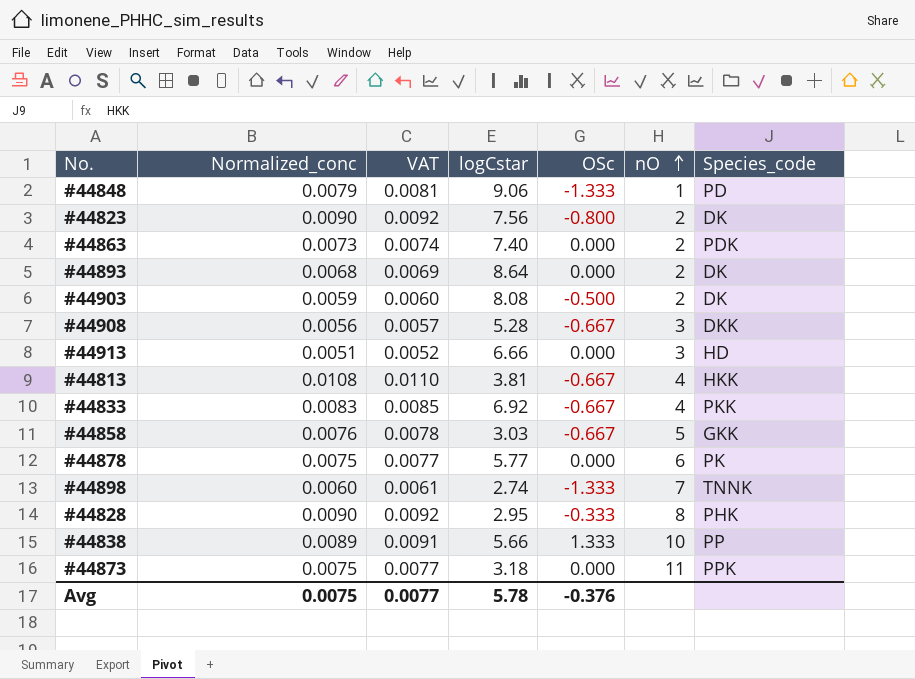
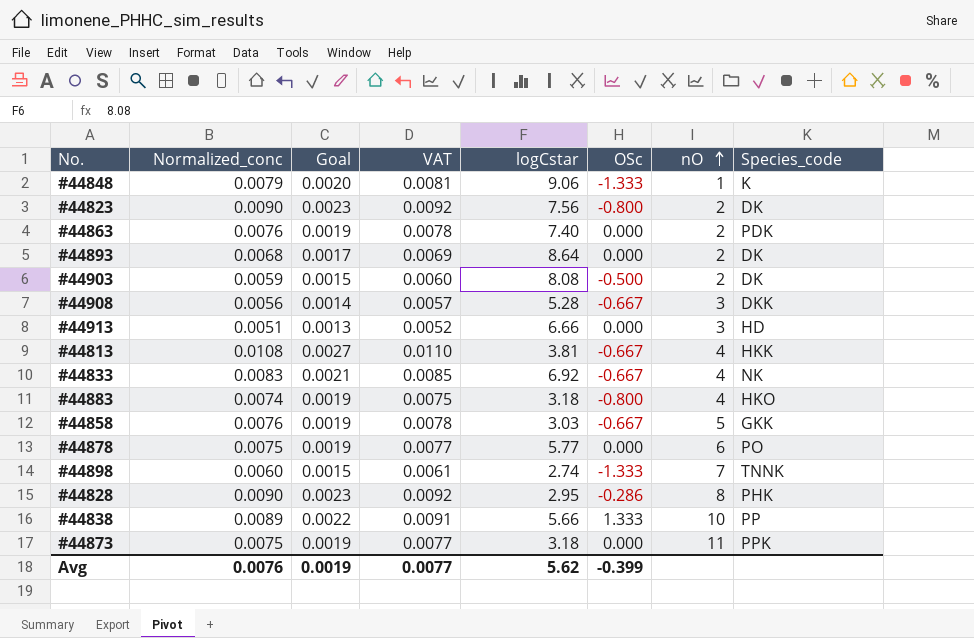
column Goal | formula: none -> [Normalized_conc] * 0.25
#44848 | Species_code: PD -> K
#44863 | Normalized_conc: 0.0073 -> 0.0076
#44863 | VAT: 0.0074 -> 0.0078
#44833 | Species_code: PKK -> NK
row #44883: none -> 0.0074 | 0.0019 | 0.0075 | 3.18 | -0.800 | 4 | HKO
#44878 | Species_code: PK -> PO
#44828 | OSc: -0.333 -> -0.286
Avg | Normalized_conc: 0.0075 -> 0.0076
Avg | logCstar: 5.78 -> 5.62
Avg | OSc: -0.376 -> -0.399

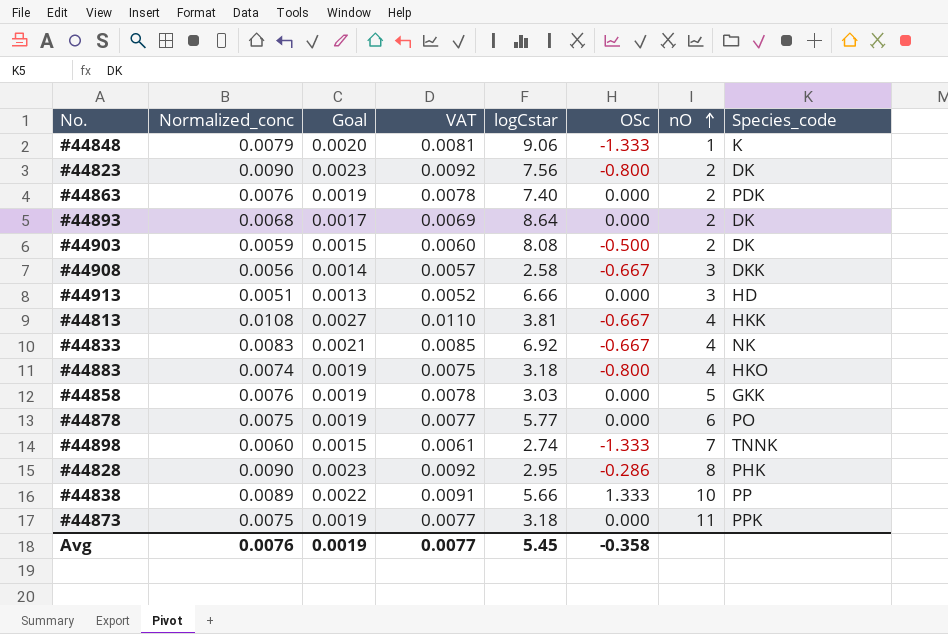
#44908 | logCstar: 5.28 -> 2.58
#44858 | OSc: -0.667 -> 0.000
Avg | logCstar: 5.62 -> 5.45
Avg | OSc: -0.399 -> -0.358

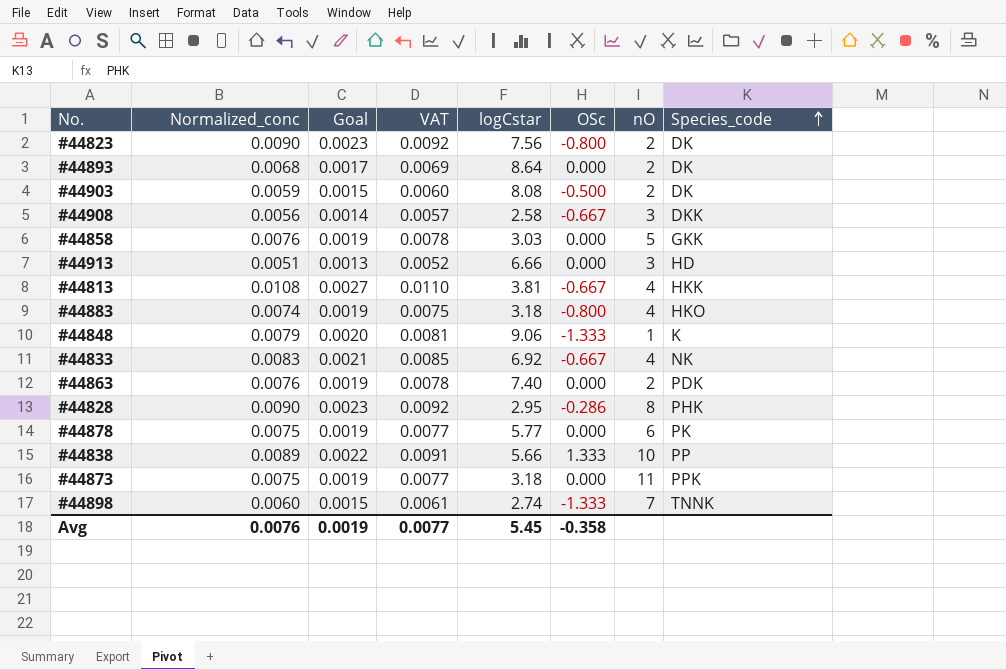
row order: nO ascending -> Species_code ascending
#44878 | Species_code: PO -> PK

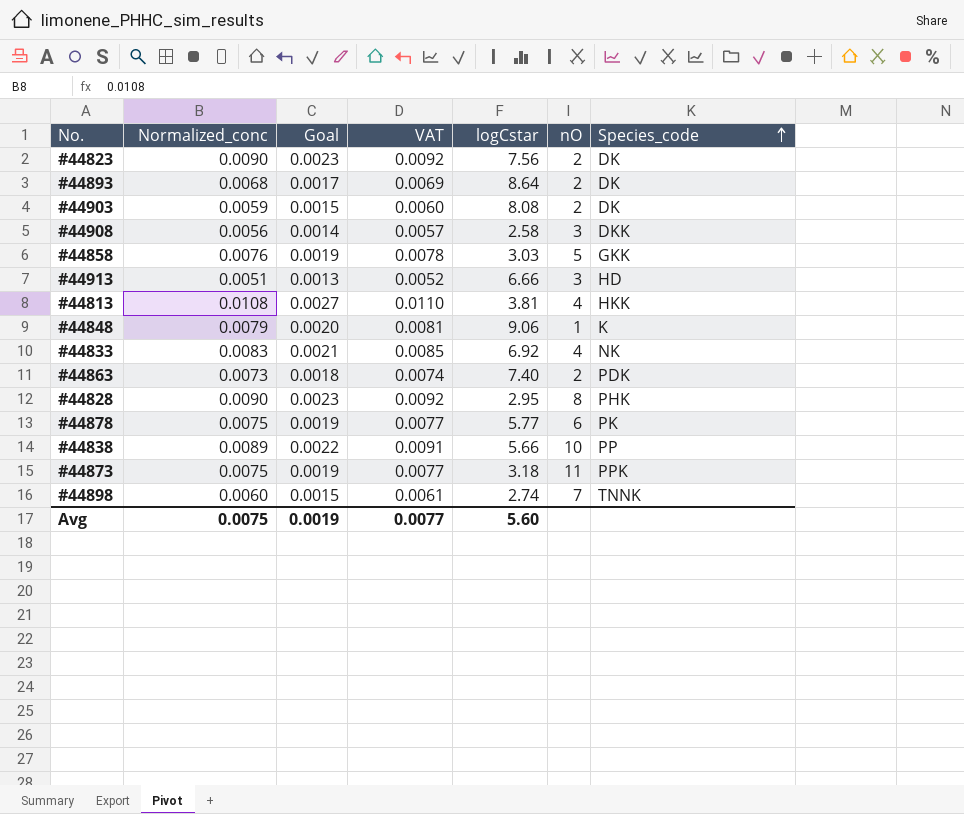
column OSc | position: 6 -> none
row #44883: 0.0074 | 0.0019 | 0.0075 | 3.18 | -0.800 | 4 | HKO -> none
#44863 | Normalized_conc: 0.0076 -> 0.0073
#44863 | Goal: 0.0019 -> 0.0018
#44863 | VAT: 0.0078 -> 0.0074
Avg | Normalized_conc: 0.0076 -> 0.0075
Avg | logCstar: 5.45 -> 5.60

